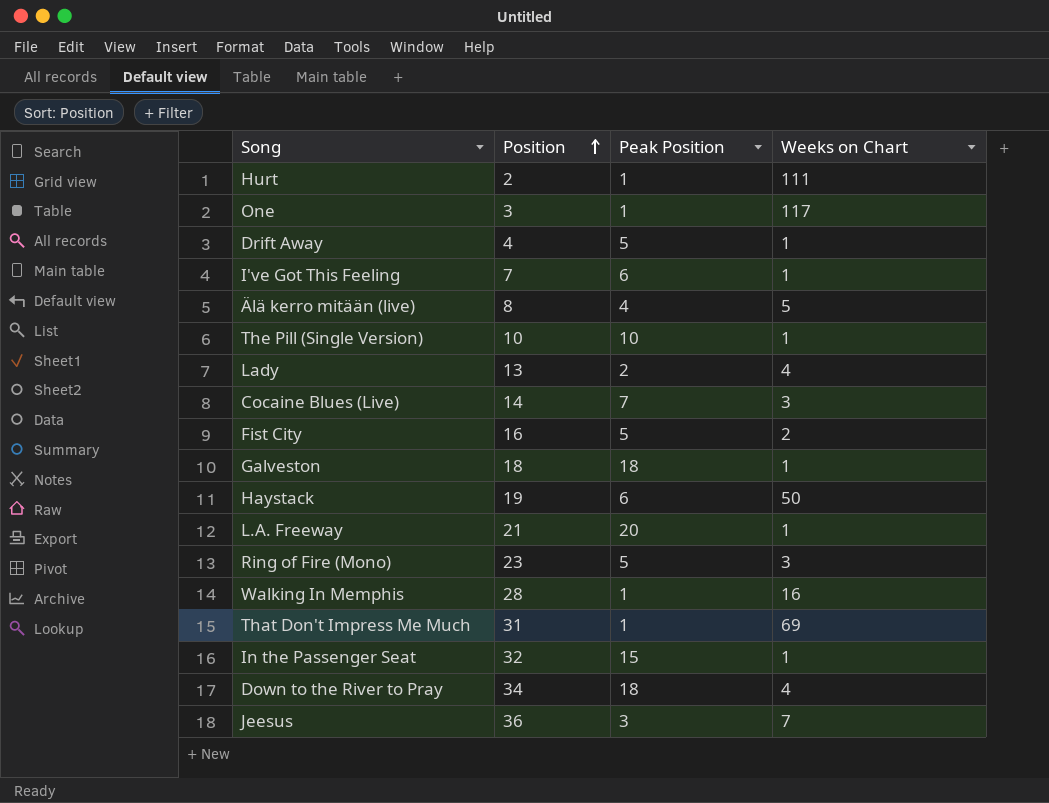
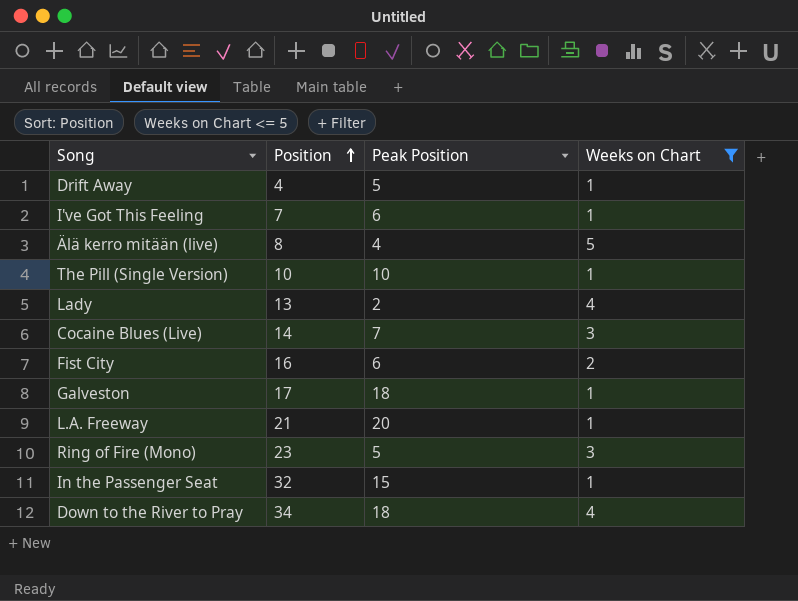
filter: none -> Weeks on Chart <= 5
Fist City | Peak Position: 5 -> 6
Galveston | Position: 18 -> 17

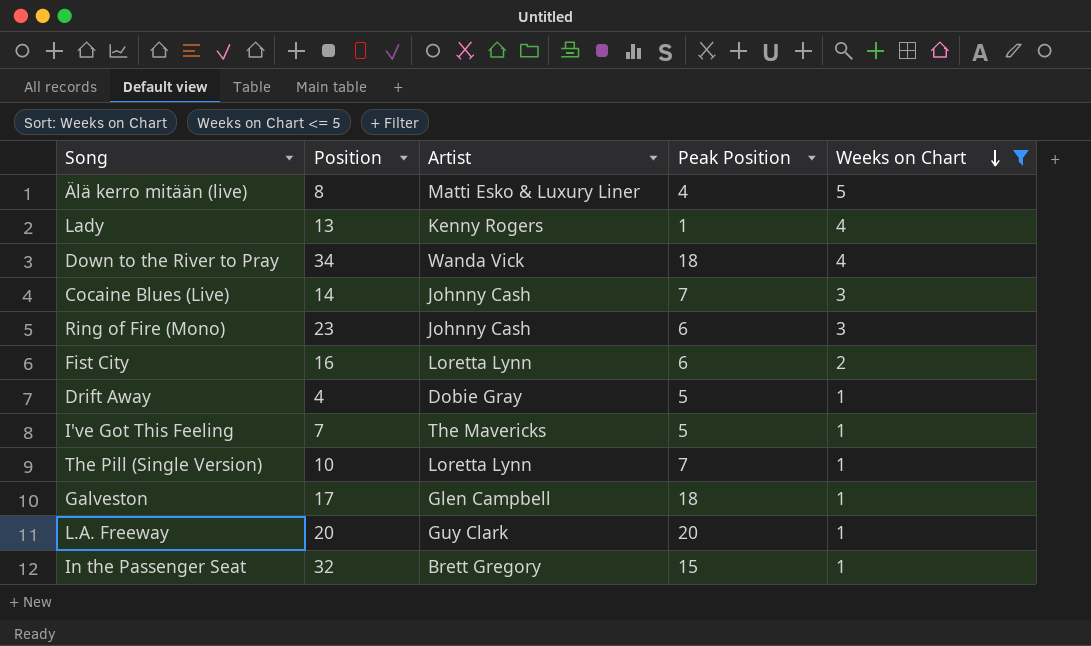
row order: Position ascending -> Weeks on Chart descending
column Artist | position: none -> 3
Lady | Peak Position: 2 -> 1
Ring of Fire (Mono) | Peak Position: 5 -> 6
I've Got This Feeling | Peak Position: 6 -> 5
The Pill (Single Version) | Peak Position: 10 -> 7
L.A. Freeway | Position: 21 -> 20

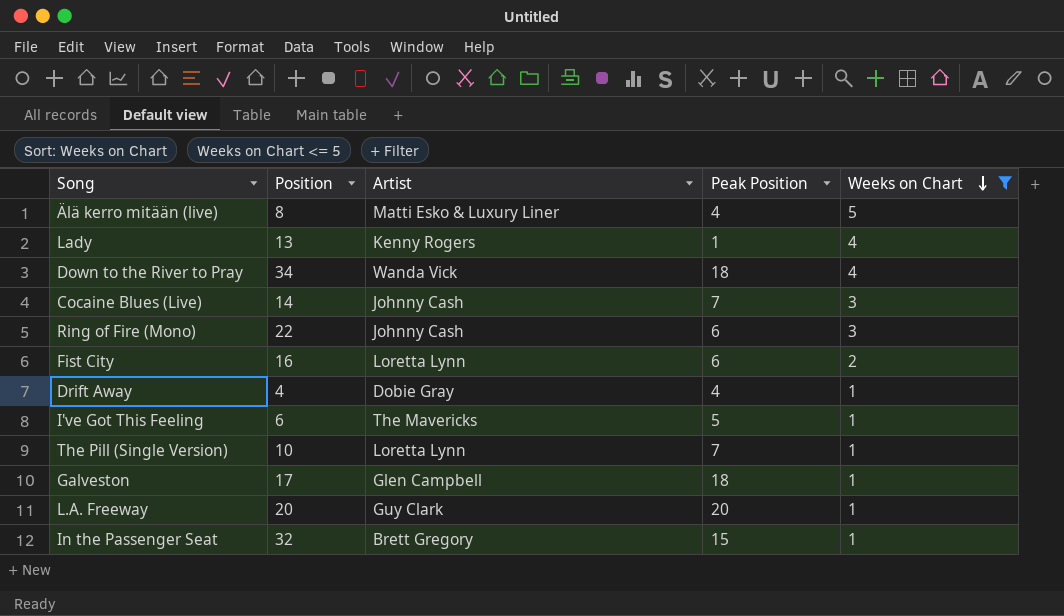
Ring of Fire (Mono) | Position: 23 -> 22
Drift Away | Peak Position: 5 -> 4
I've Got This Feeling | Position: 7 -> 6

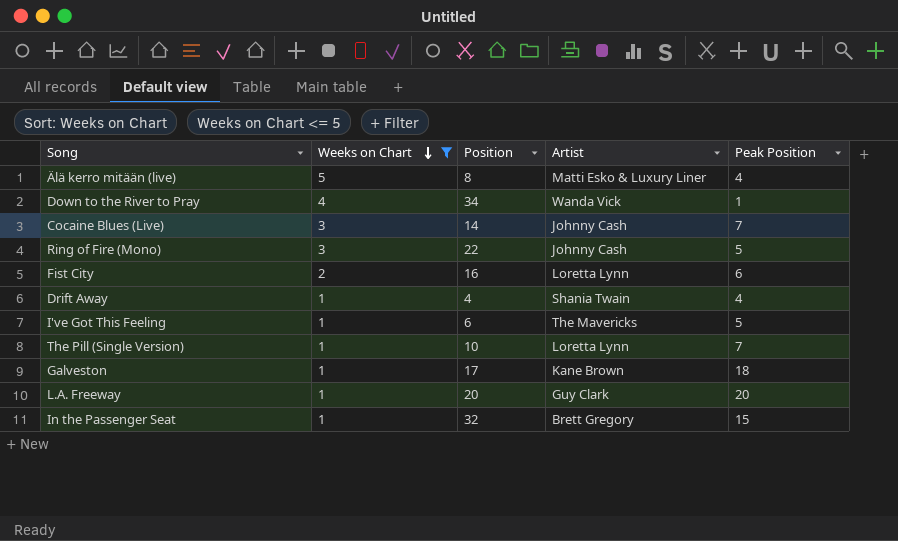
column Weeks on Chart | position: 5 -> 2
row Lady: 13 | Kenny Rogers | 1 | 4 -> none
Down to the River to Pray | Peak Position: 18 -> 1
Ring of Fire (Mono) | Peak Position: 6 -> 5
Drift Away | Artist: Dobie Gray -> Shania Twain
Galveston | Artist: Glen Campbell -> Kane Brown

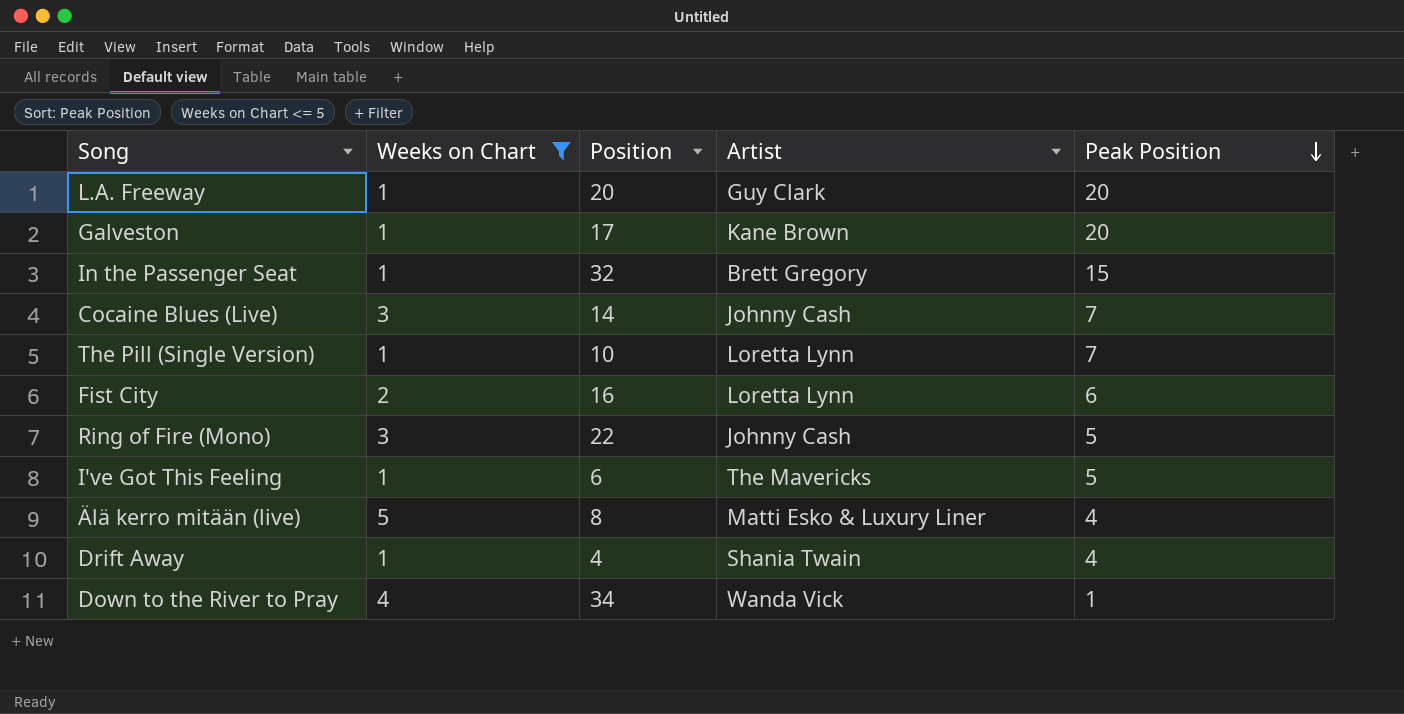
row order: Weeks on Chart descending -> Peak Position descending
Galveston | Peak Position: 18 -> 20

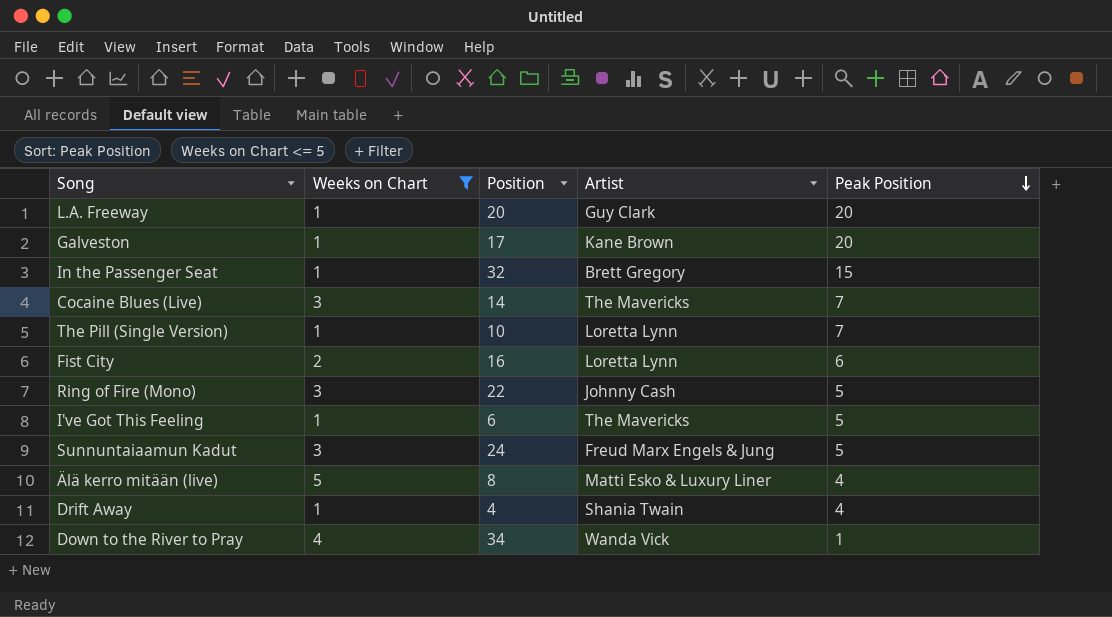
Cocaine Blues (Live) | Artist: Johnny Cash -> The Mavericks
row Sunnuntaiaamun Kadut: none -> 3 | 24 | Freud Marx Engels & Jung | 5

